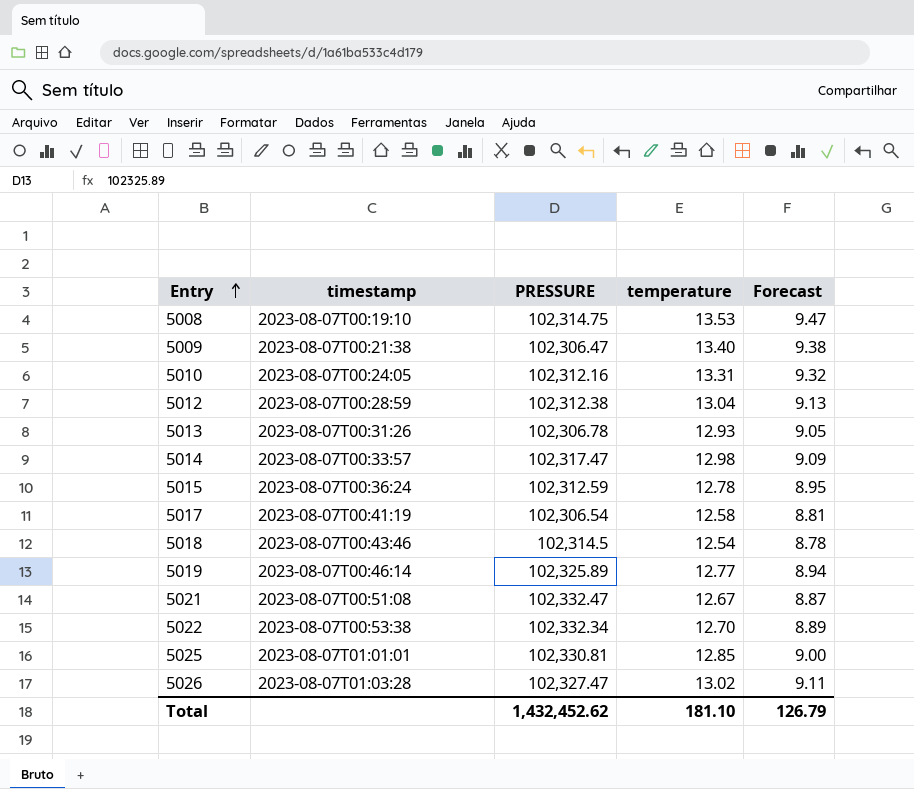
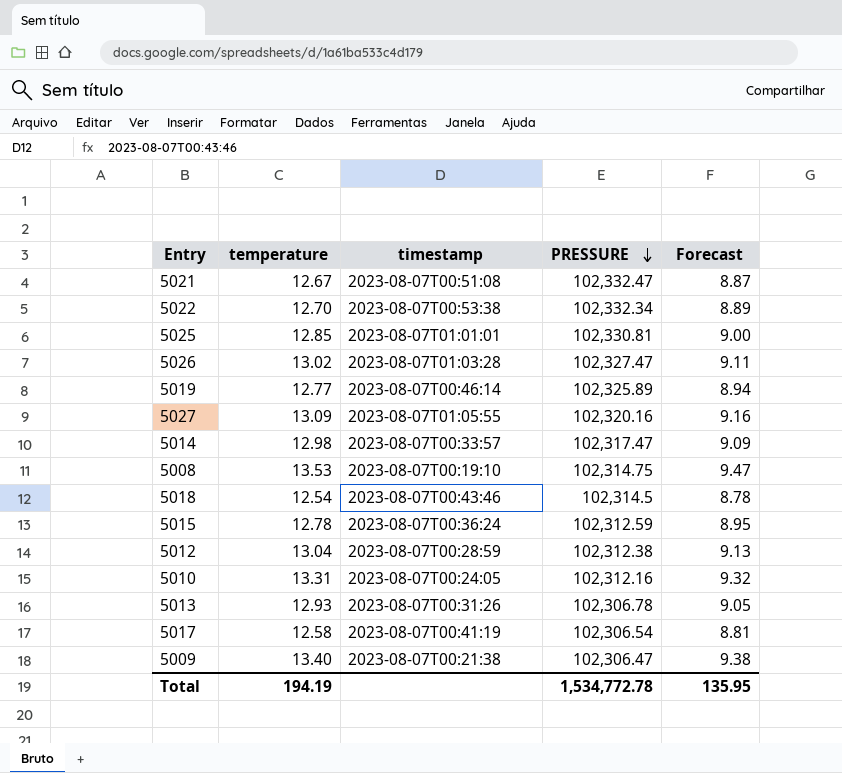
row order: Entry ascending -> PRESSURE descending
column temperature | position: 4 -> 2
row 5027: none -> 13.09 | 2023-08-07T01:05:55 | 102,320.16 | 9.16
Total | temperature: 181.10 -> 194.19
Total | PRESSURE: 1,432,452.62 -> 1,534,772.78
Total | Forecast: 126.79 -> 135.95

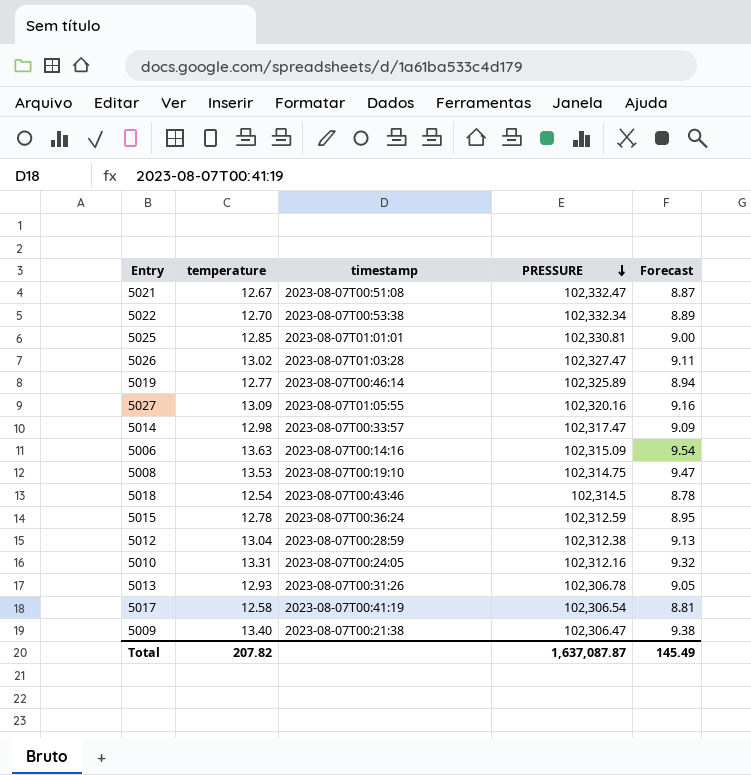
row 5006: none -> 13.63 | 2023-08-07T00:14:16 | 102,315.09 | 9.54
Total | temperature: 194.19 -> 207.82
Total | PRESSURE: 1,534,772.78 -> 1,637,087.87
Total | Forecast: 135.95 -> 145.49

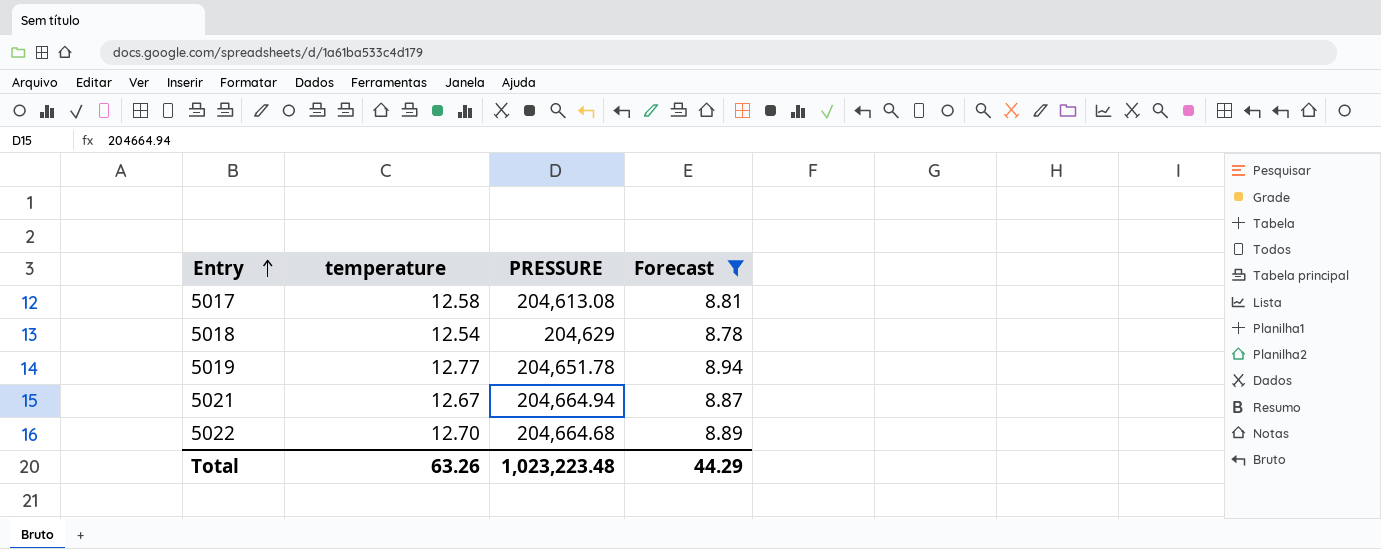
filter: none -> Forecast <= 8.94
row order: PRESSURE descending -> Entry ascending
column timestamp | position: 3 -> none
5017 | PRESSURE: 102,306.54 -> 204,613.08
5018 | PRESSURE: 102,314.5 -> 204,629
5019 | PRESSURE: 102,325.89 -> 204,651.78
5021 | PRESSURE: 102,332.47 -> 204,664.94
5022 | PRESSURE: 102,332.34 -> 204,664.68
Total | temperature: 207.82 -> 63.26
Total | PRESSURE: 1,637,087.87 -> 1,023,223.48
Total | Forecast: 145.49 -> 44.29

